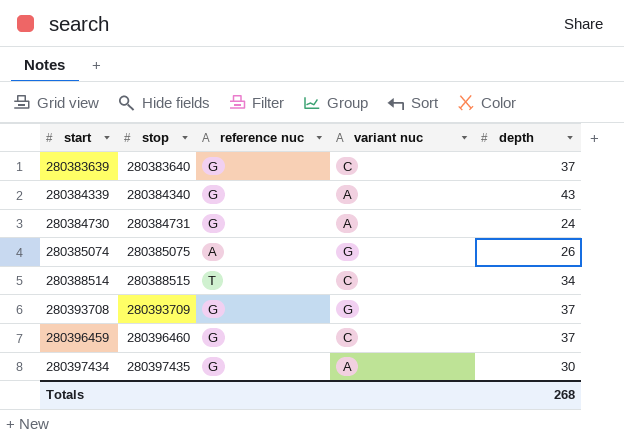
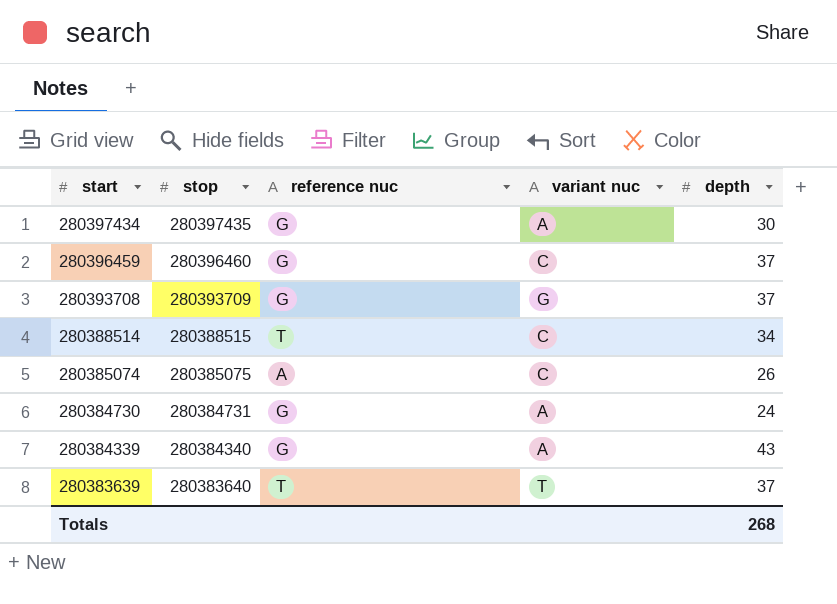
row order: start ascending -> start descending
280385074 | variant nuc: G -> C
280383639 | reference nuc: G -> T
280383639 | variant nuc: C -> T

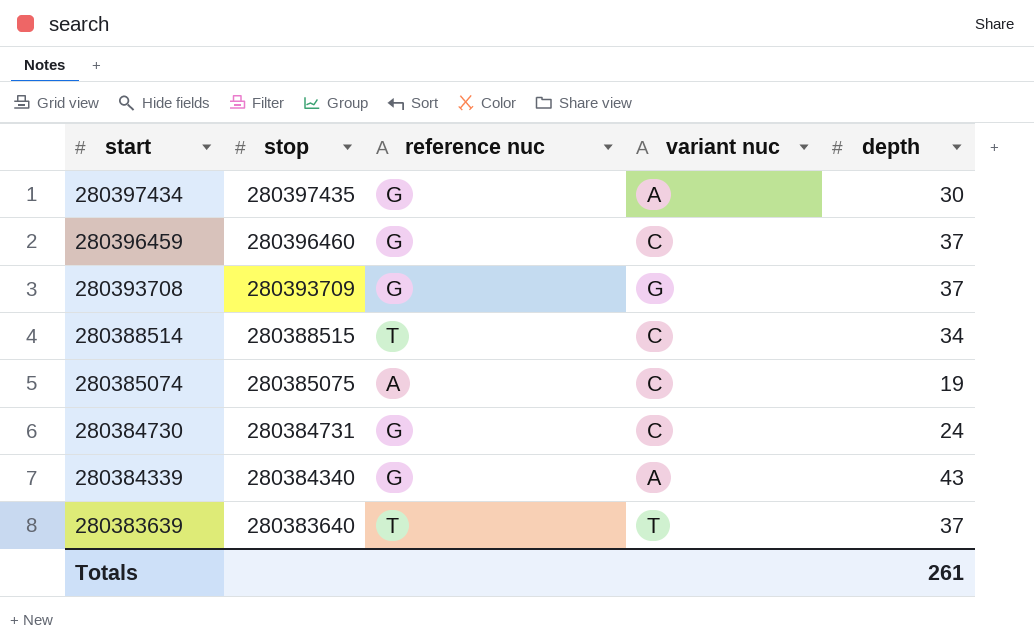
280385074 | depth: 26 -> 19
280384730 | variant nuc: A -> C
Totals | depth: 268 -> 261

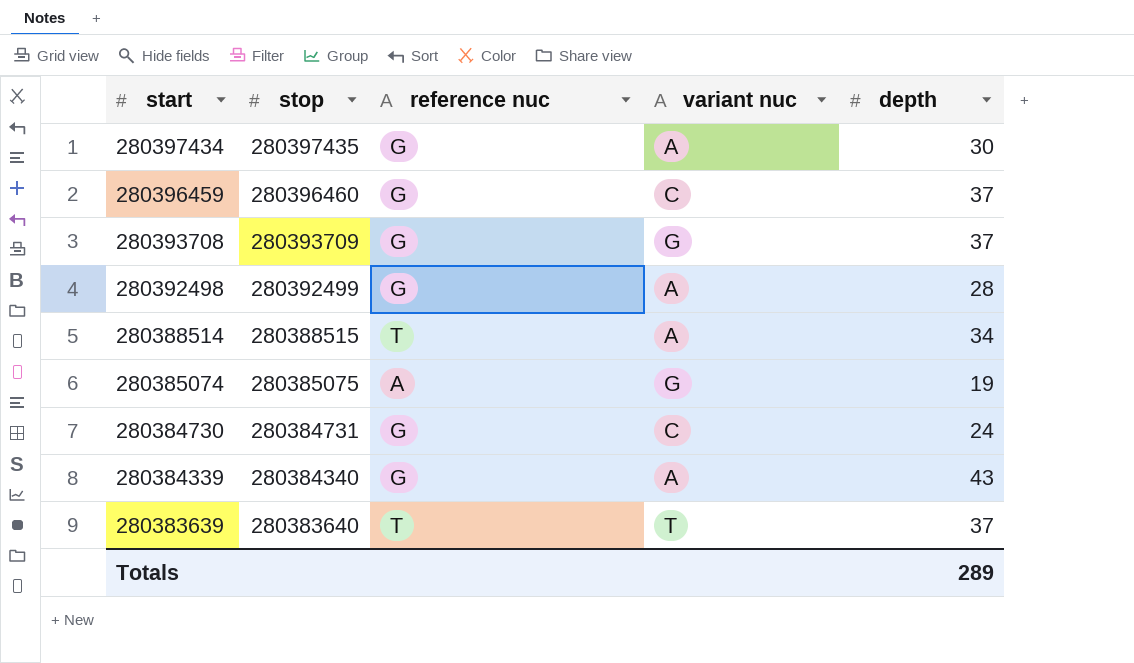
row 280392498: none -> 280392499 | G | A | 28
280388514 | variant nuc: C -> A
280385074 | variant nuc: C -> G
Totals | depth: 261 -> 289

